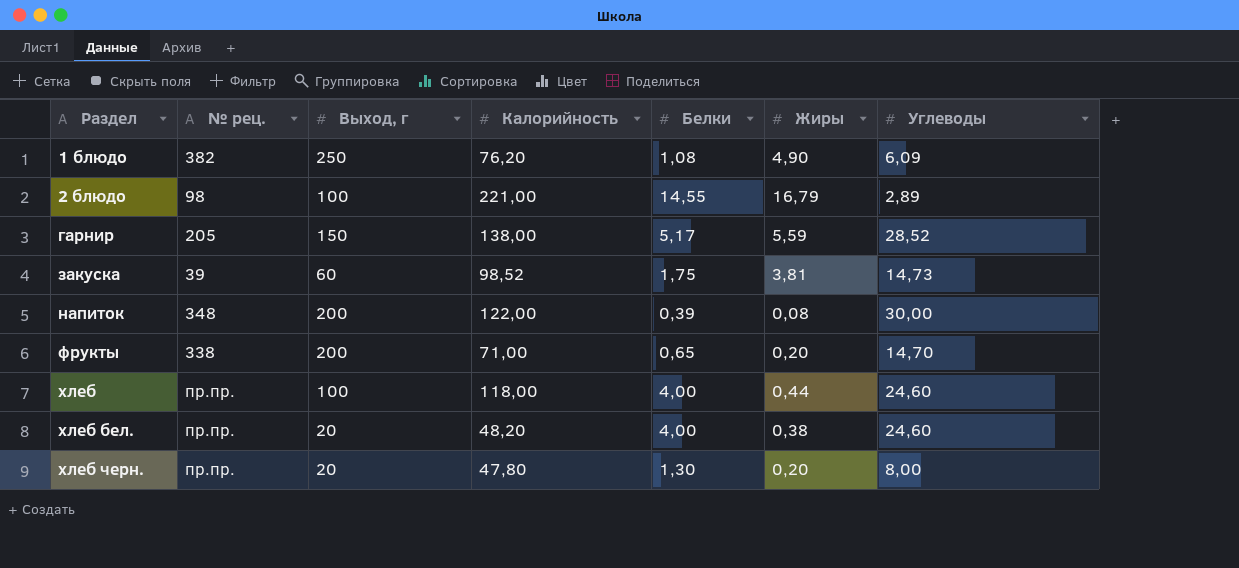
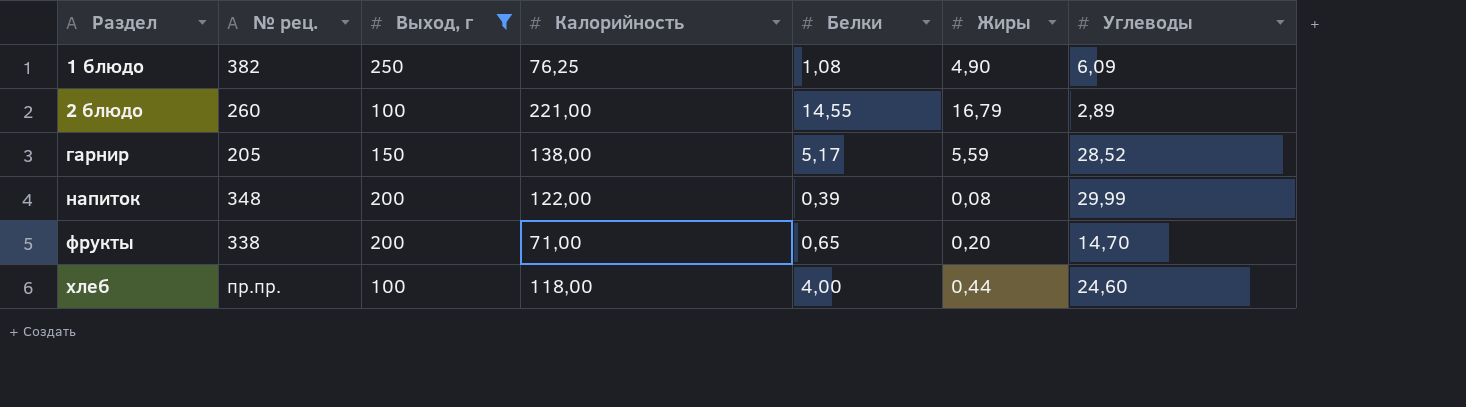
filter: none -> Выход, г >= 100
1 блюдо | Калорийность: 76,20 -> 76,25
2 блюдо | № рец.: 98 -> 260
напиток | Углеводы: 30,00 -> 29,99

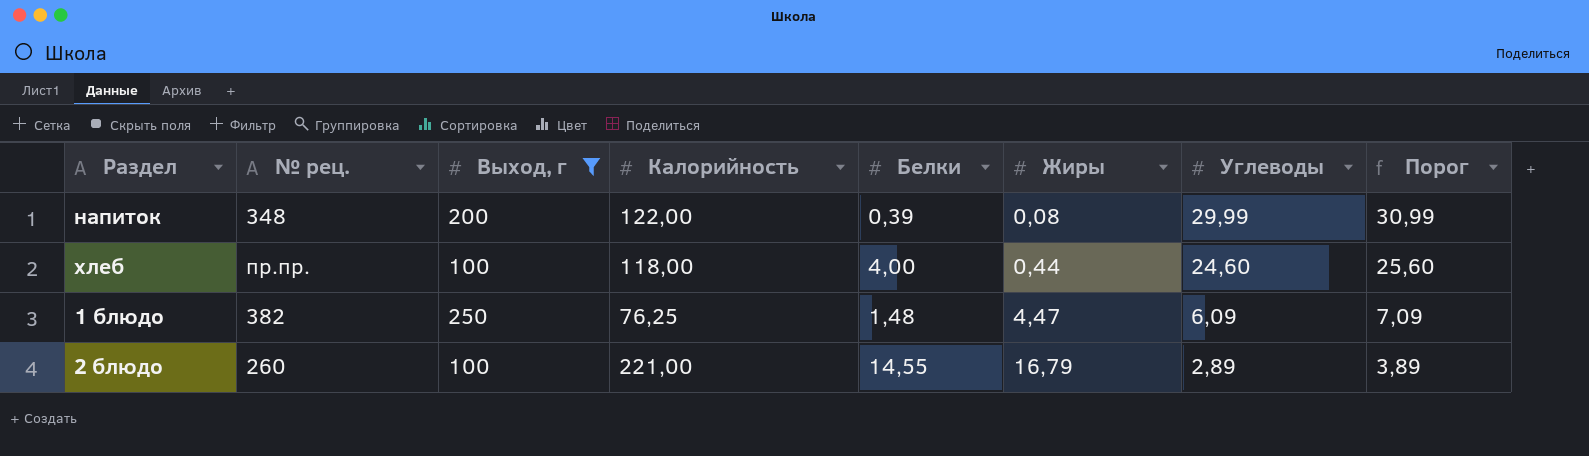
row order: Раздел ascending -> Жиры ascending
column Порог | formula: none -> [Углеводы] + 1
row гарнир: 205 | 150 | 138,00 | 5,17 | 5,59 | 28,52 -> none
row фрукты: 338 | 200 | 71,00 | 0,65 | 0,20 | 14,70 -> none
1 блюдо | Белки: 1,08 -> 1,48
1 блюдо | Жиры: 4,90 -> 4,47

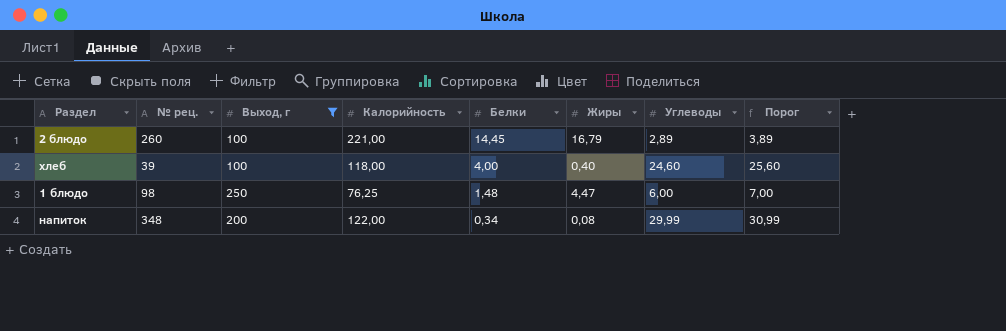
row order: Жиры ascending -> Белки descending
2 блюдо | Белки: 14,55 -> 14,45
хлеб | № рец.: пр.пр. -> 39
хлеб | Жиры: 0,44 -> 0,40
1 блюдо | № рец.: 382 -> 98
1 блюдо | Углеводы: 6,09 -> 6,00
1 блюдо | Порог: 7,09 -> 7,00
напиток | Белки: 0,39 -> 0,34

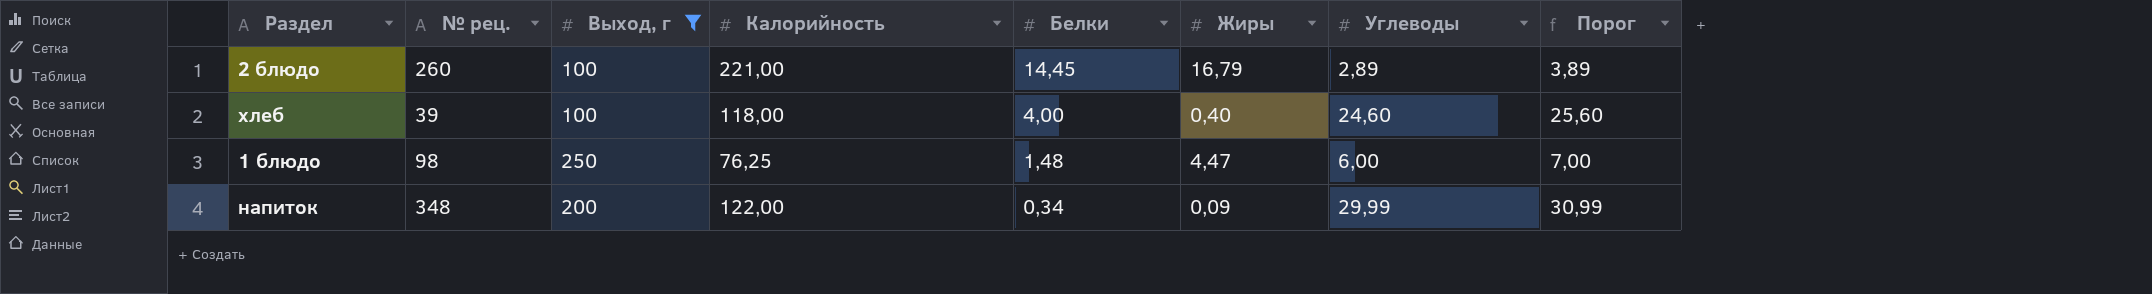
напиток | Жиры: 0,08 -> 0,09

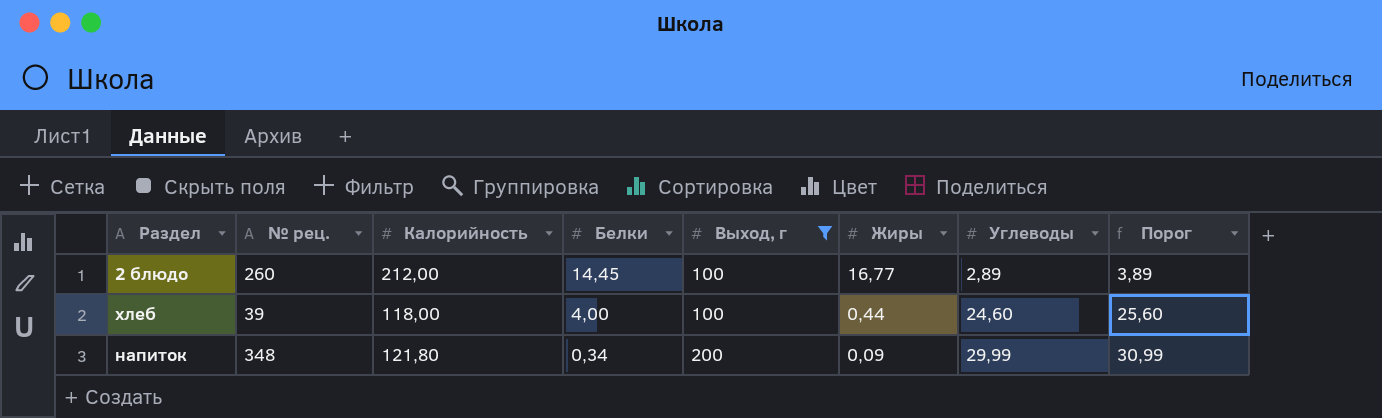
column Выход, г | position: 3 -> 5
row 1 блюдо: 98 | 250 | 76,25 | 1,48 | 4,47 | 6,00 | 7,00 -> none
2 блюдо | Калорийность: 221,00 -> 212,00
2 блюдо | Жиры: 16,79 -> 16,77
хлеб | Жиры: 0,40 -> 0,44
напиток | Калорийность: 122,00 -> 121,80

